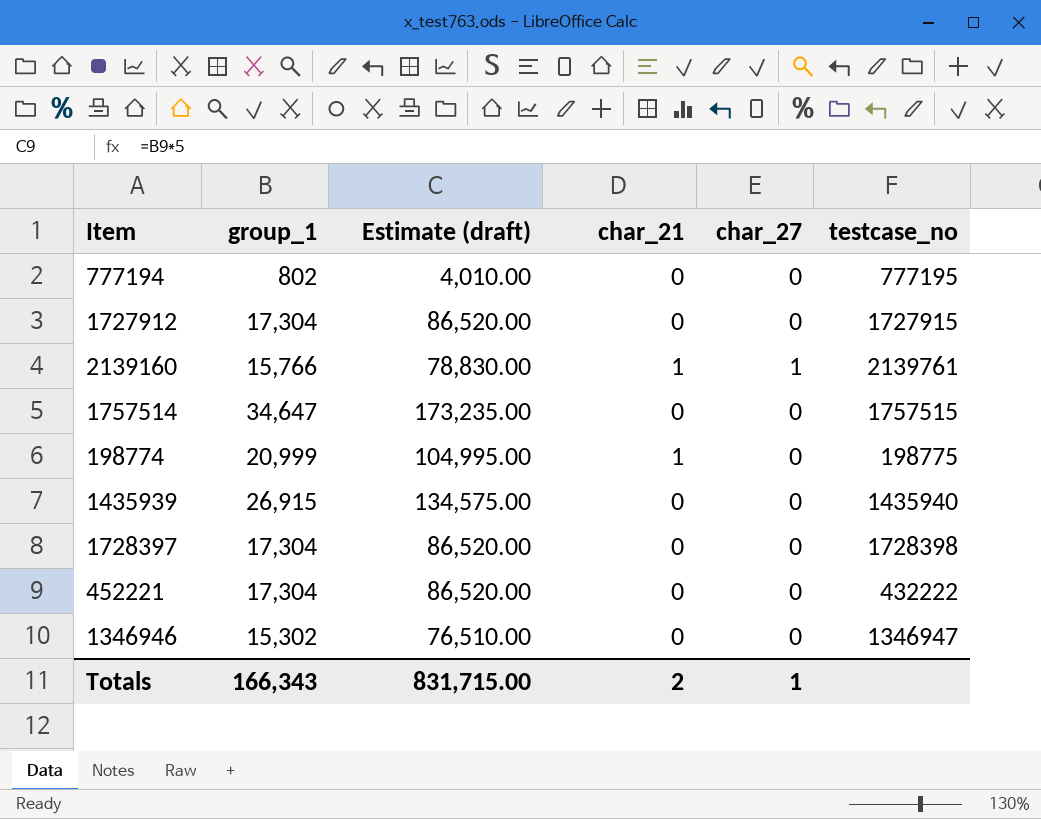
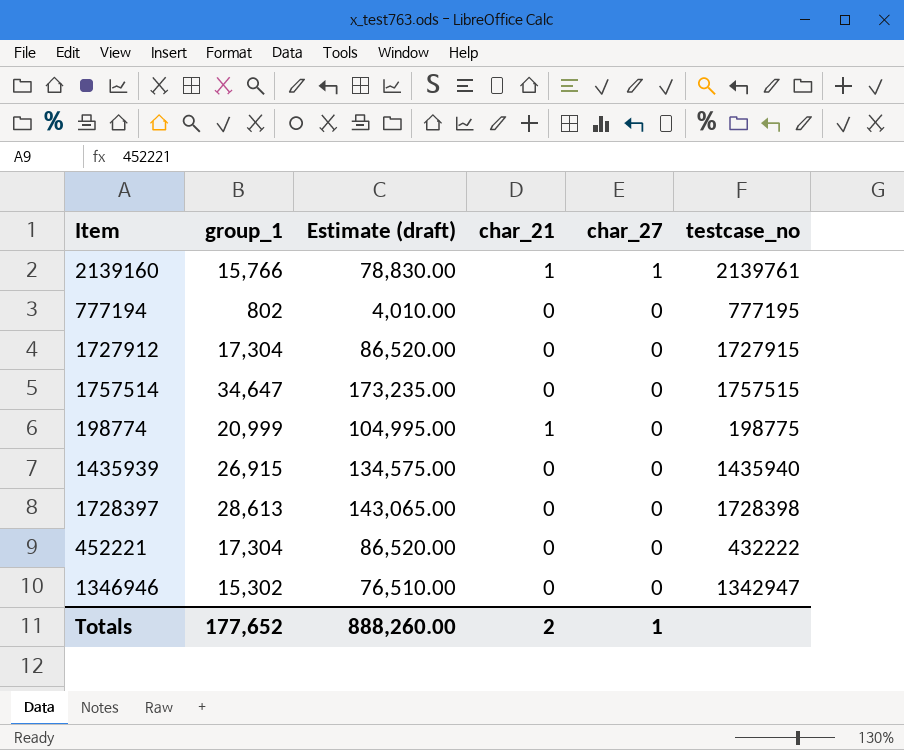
row order: none -> char_27 descending
1728397 | group_1: 17,304 -> 28,613
1728397 | Estimate (draft): 86,520.00 -> 143,065.00
1346946 | testcase_no: 1346947 -> 1342947
Totals | group_1: 166,343 -> 177,652
Totals | Estimate (draft): 831,715.00 -> 888,260.00

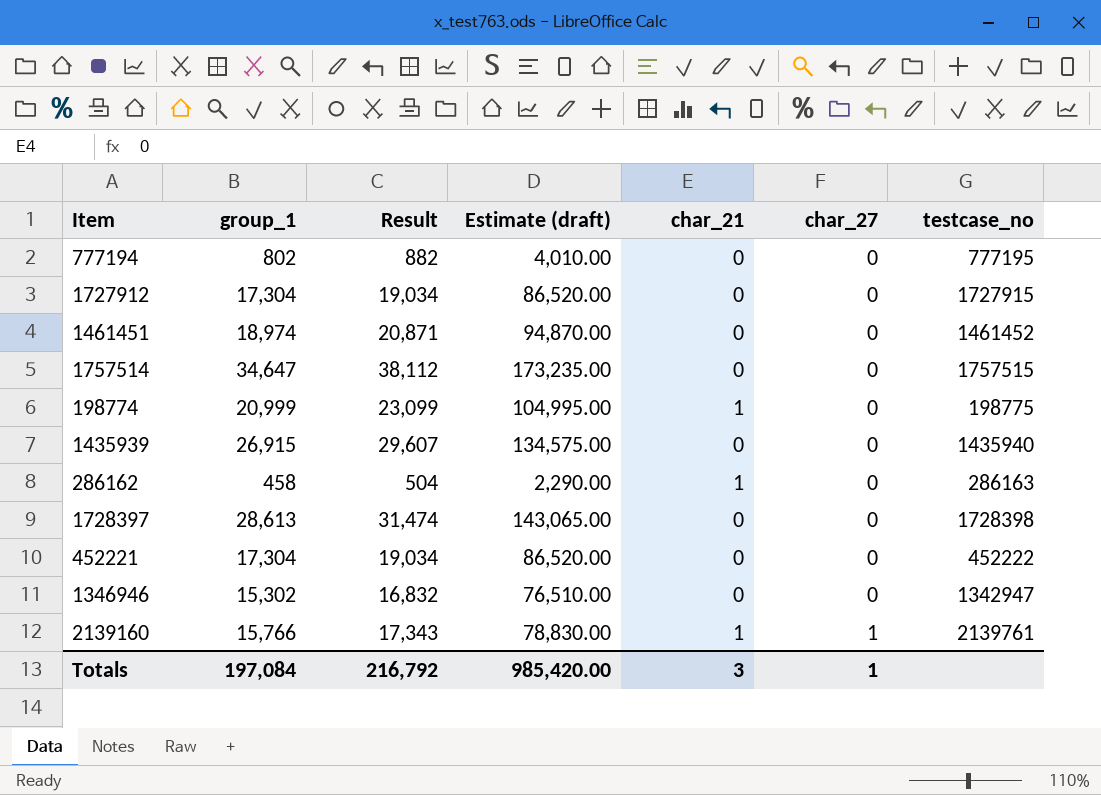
row order: char_27 descending -> char_27 ascending
column Result | formula: none -> [group_1] * 1.1
row 1461451: none -> 18,974 | 20,871 | 94,870.00 | 0 | 0 | 1461452
row 286162: none -> 458 | 504 | 2,290.00 | 1 | 0 | 286163
452221 | testcase_no: 432222 -> 452222
Totals | group_1: 177,652 -> 197,084
Totals | Estimate (draft): 888,260.00 -> 985,420.00
Totals | char_21: 2 -> 3

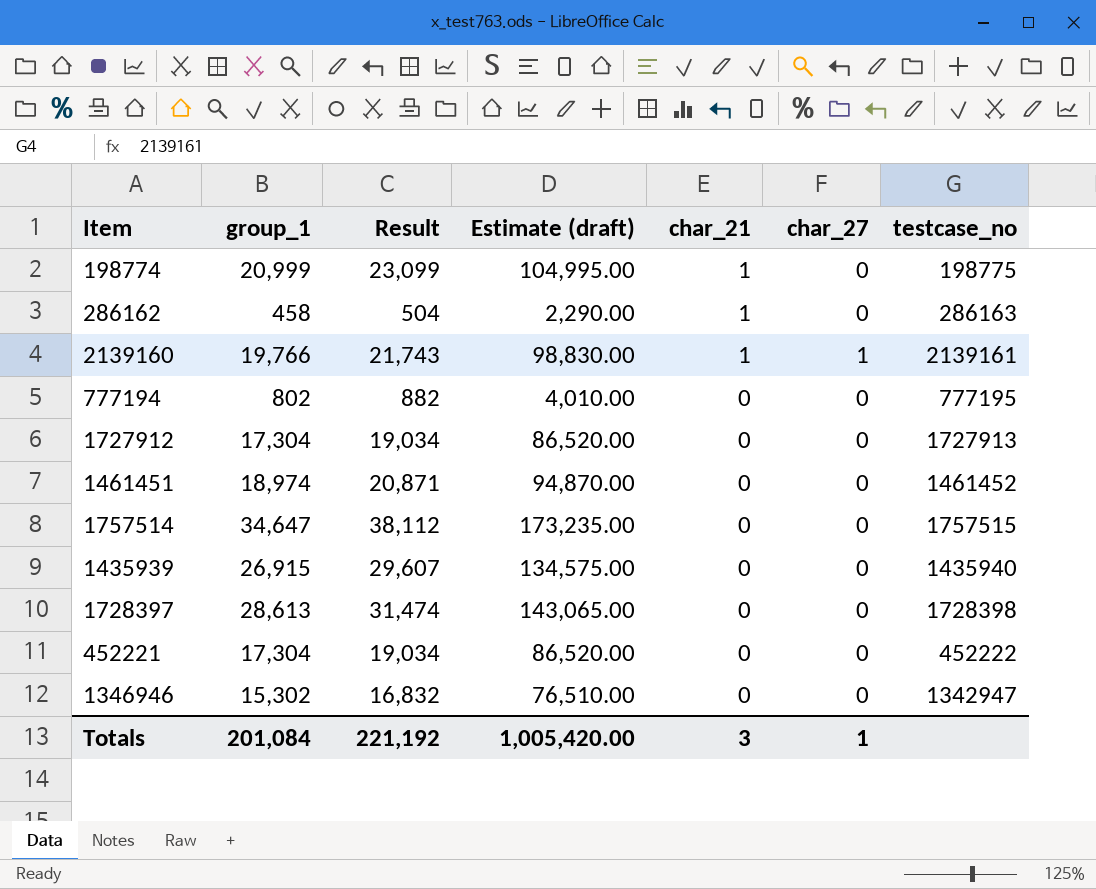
row order: char_27 ascending -> char_21 descending
2139160 | group_1: 15,766 -> 19,766
2139160 | Result: 17,343 -> 21,743
2139160 | Estimate (draft): 78,830.00 -> 98,830.00
2139160 | testcase_no: 2139761 -> 2139161
1727912 | testcase_no: 1727915 -> 1727913
Totals | group_1: 197,084 -> 201,084
Totals | Result: 216,792 -> 221,192
Totals | Estimate (draft): 985,420.00 -> 1,005,420.00

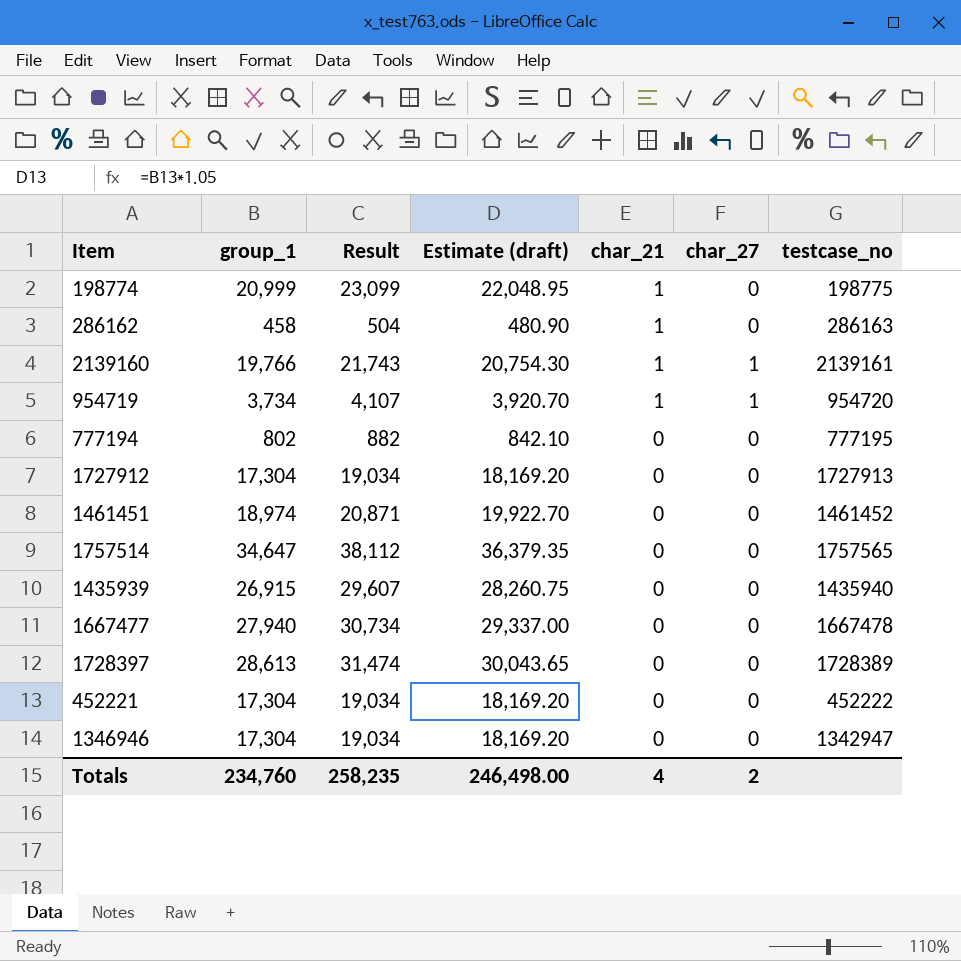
column Estimate (draft) | formula: [group_1] * 5 -> [group_1] * 1.05
row 954719: none -> 3,734 | 4,107 | 3,920.70 | 1 | 1 | 954720
1757514 | testcase_no: 1757515 -> 1757565
row 1667477: none -> 27,940 | 30,734 | 29,337.00 | 0 | 0 | 1667478
1728397 | testcase_no: 1728398 -> 1728389
1346946 | group_1: 15,302 -> 17,304
1346946 | Result: 16,832 -> 19,034
Totals | group_1: 201,084 -> 234,760
Totals | Result: 221,192 -> 258,235
Totals | Estimate (draft): 1,005,420.00 -> 246,498.00
Totals | char_21: 3 -> 4
Totals | char_27: 1 -> 2

